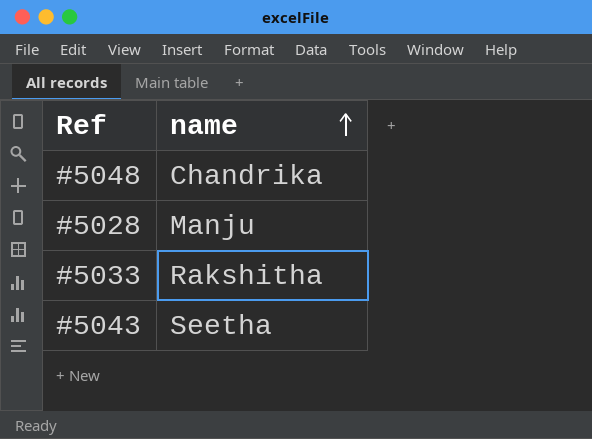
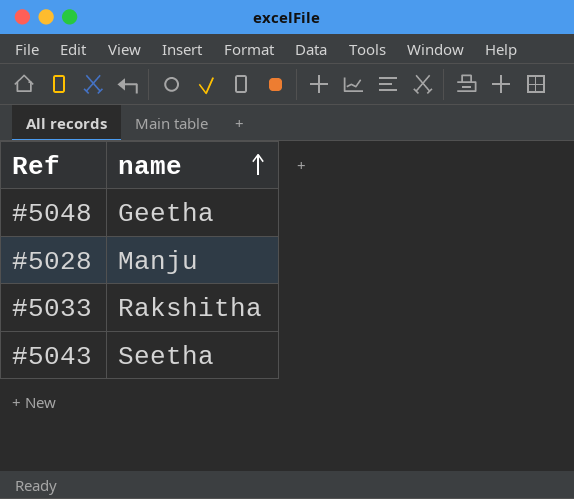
#5048 | name: Chandrika -> Geetha

